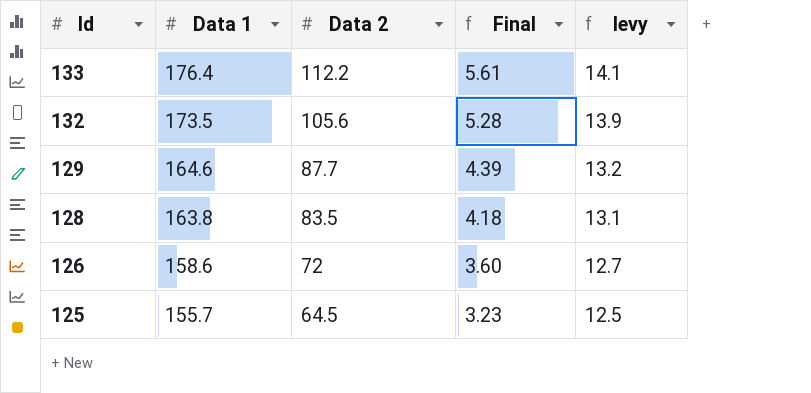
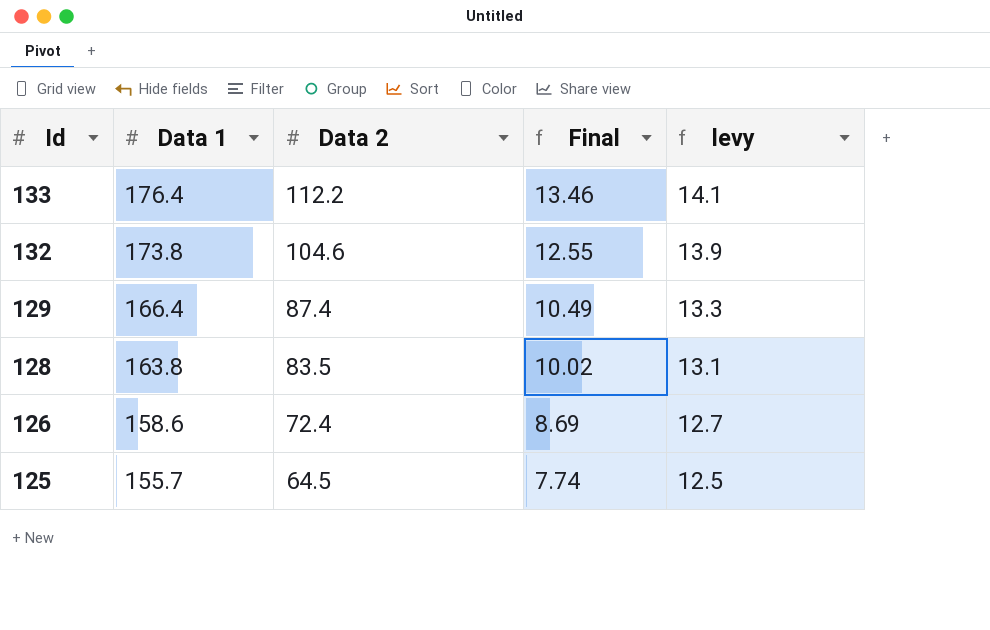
column Final | formula: [Data 2] * 0.05 -> [Data 2] * 0.12
132 | Data 1: 173.5 -> 173.8
132 | Data 2: 105.6 -> 104.6
129 | Data 1: 164.6 -> 166.4
129 | Data 2: 87.7 -> 87.4
129 | levy: 13.2 -> 13.3
126 | Data 2: 72 -> 72.4

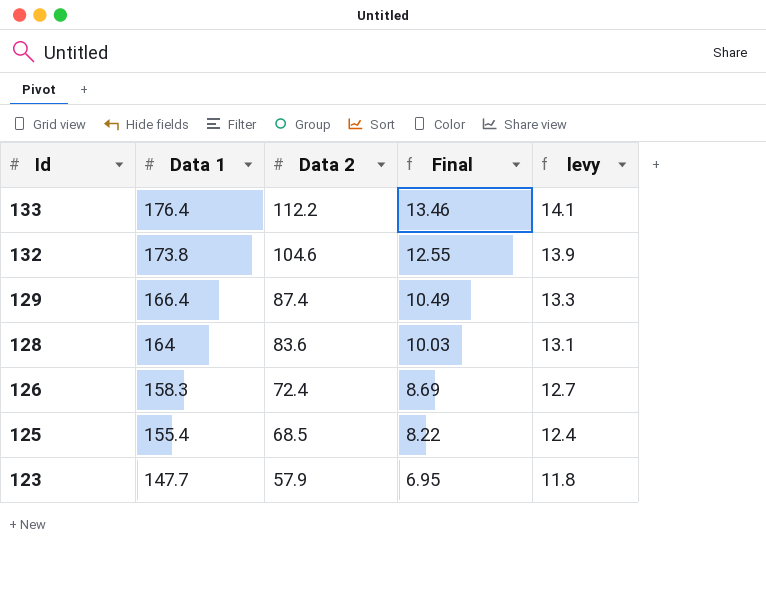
128 | Data 1: 163.8 -> 164
128 | Data 2: 83.5 -> 83.6
128 | Final: 10.02 -> 10.03
126 | Data 1: 158.6 -> 158.3
125 | Data 1: 155.7 -> 155.4
125 | Data 2: 64.5 -> 68.5
125 | Final: 7.74 -> 8.22
125 | levy: 12.5 -> 12.4
row 123: none -> 147.7 | 57.9 | 6.95 | 11.8

